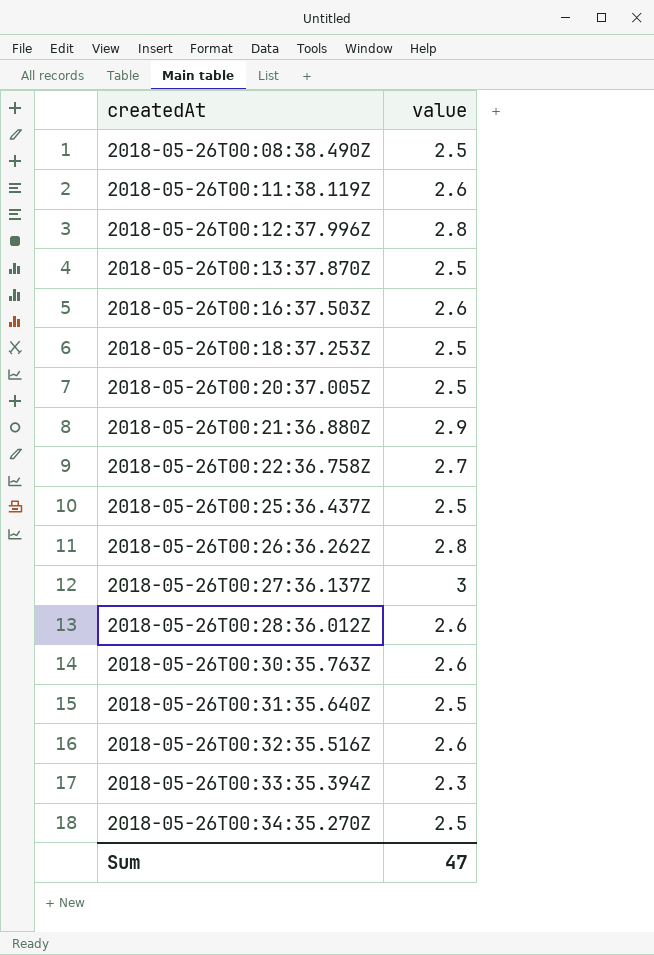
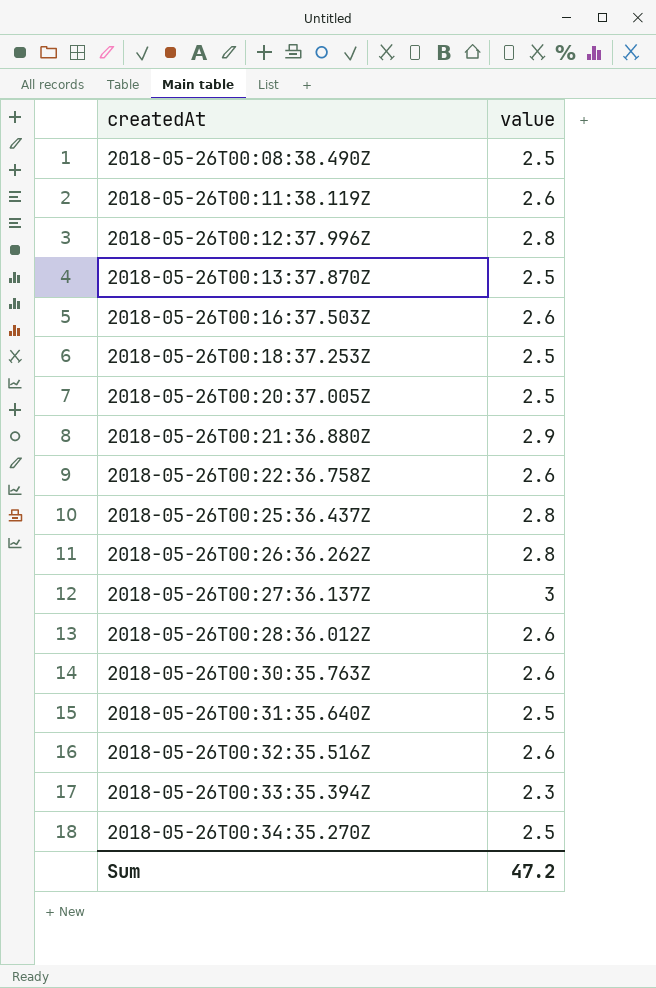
2018-05-26T00:22:36.758Z | value: 2.7 -> 2.6
2018-05-26T00:25:36.437Z | value: 2.5 -> 2.8
Sum | value: 47 -> 47.2

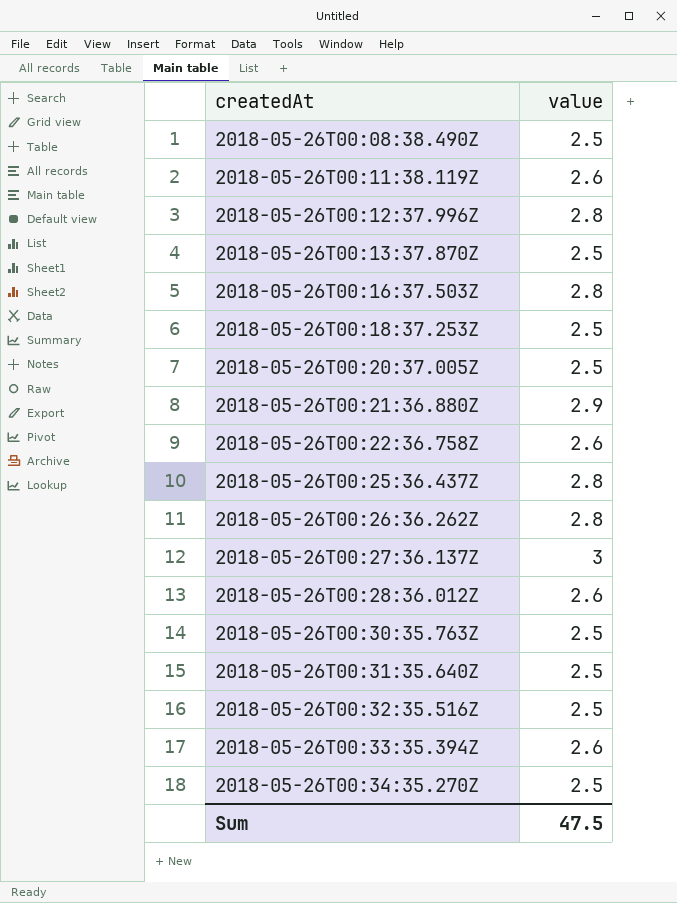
2018-05-26T00:16:37.503Z | value: 2.6 -> 2.8
2018-05-26T00:30:35.763Z | value: 2.6 -> 2.5
2018-05-26T00:32:35.516Z | value: 2.6 -> 2.5
2018-05-26T00:33:35.394Z | value: 2.3 -> 2.6
Sum | value: 47.2 -> 47.5

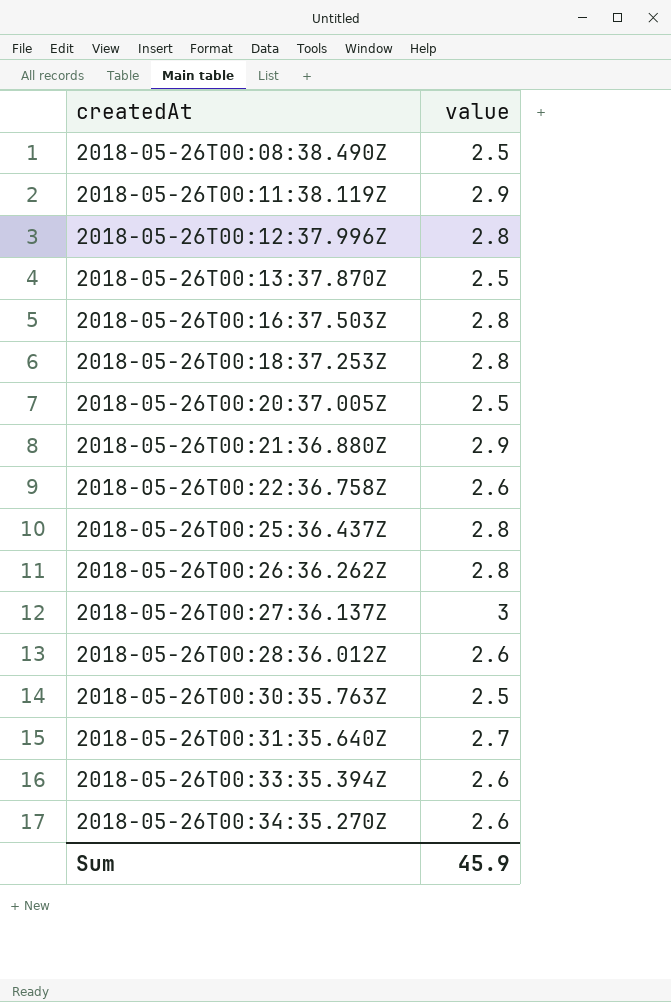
row 2018-05-26T00:32:35.516Z: 2.5 -> none
2018-05-26T00:11:38.119Z | value: 2.6 -> 2.9
2018-05-26T00:18:37.253Z | value: 2.5 -> 2.8
2018-05-26T00:31:35.640Z | value: 2.5 -> 2.7
2018-05-26T00:34:35.270Z | value: 2.5 -> 2.6
Sum | value: 47.5 -> 45.9

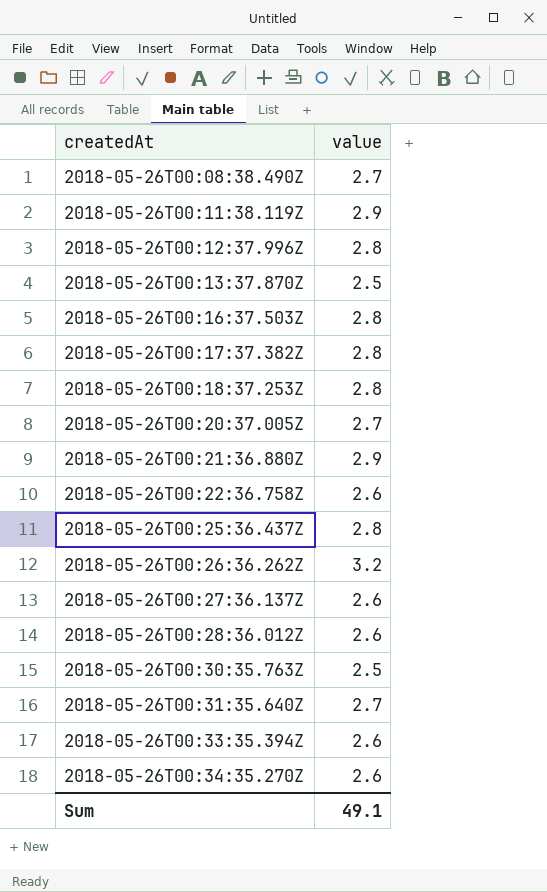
2018-05-26T00:08:38.490Z | value: 2.5 -> 2.7
row 2018-05-26T00:17:37.382Z: none -> 2.8
2018-05-26T00:20:37.005Z | value: 2.5 -> 2.7
2018-05-26T00:26:36.262Z | value: 2.8 -> 3.2
2018-05-26T00:27:36.137Z | value: 3 -> 2.6
Sum | value: 45.9 -> 49.1

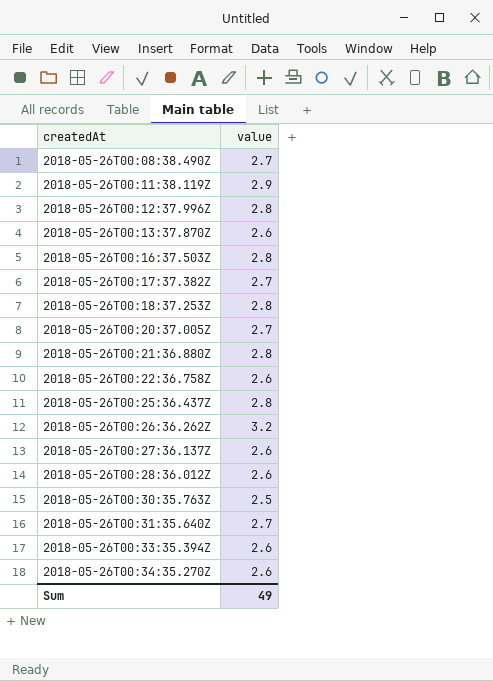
2018-05-26T00:13:37.870Z | value: 2.5 -> 2.6
2018-05-26T00:17:37.382Z | value: 2.8 -> 2.7
2018-05-26T00:21:36.880Z | value: 2.9 -> 2.8
Sum | value: 49.1 -> 49

